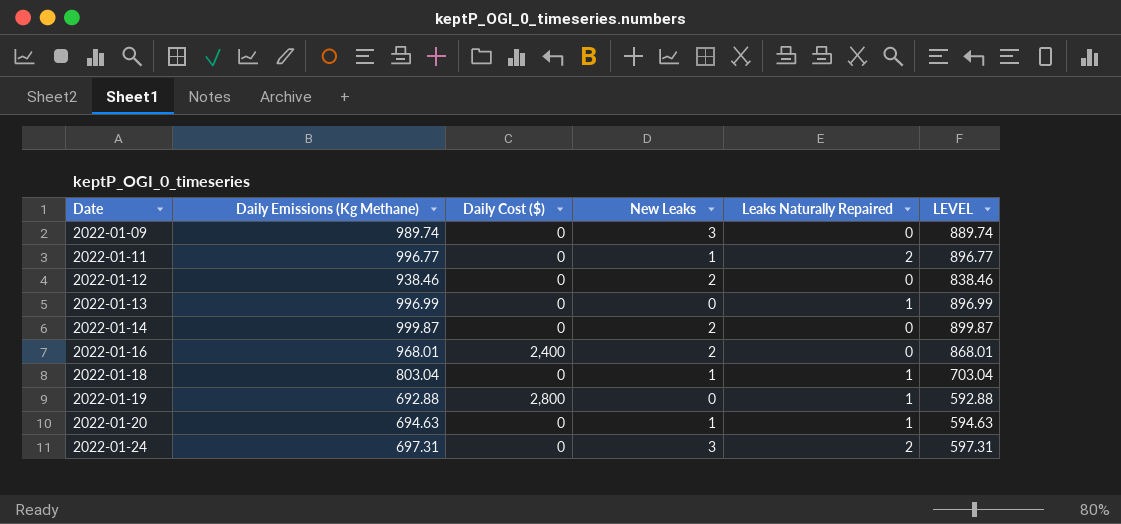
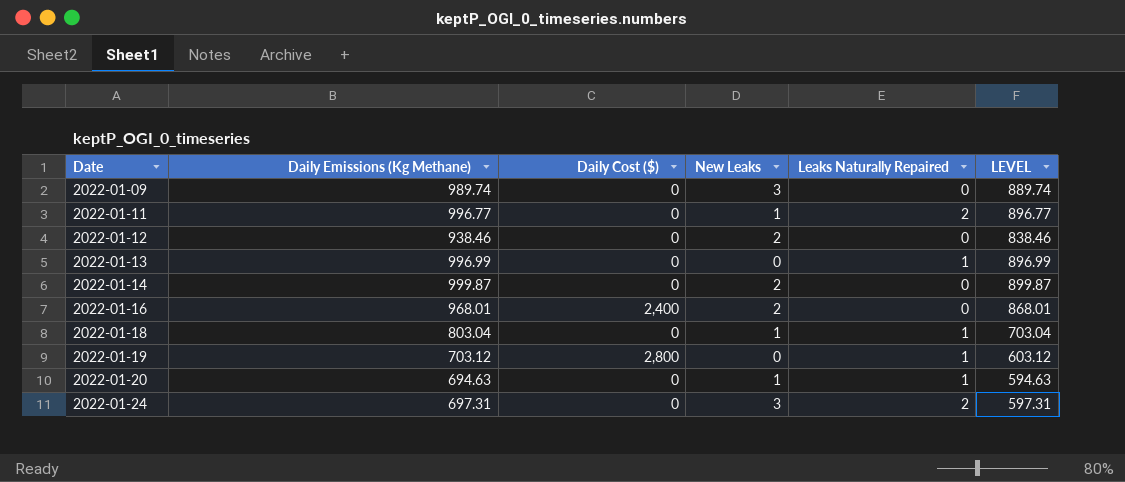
2022-01-19 | Daily Emissions (Kg Methane): 692.88 -> 703.12
2022-01-19 | LEVEL: 592.88 -> 603.12

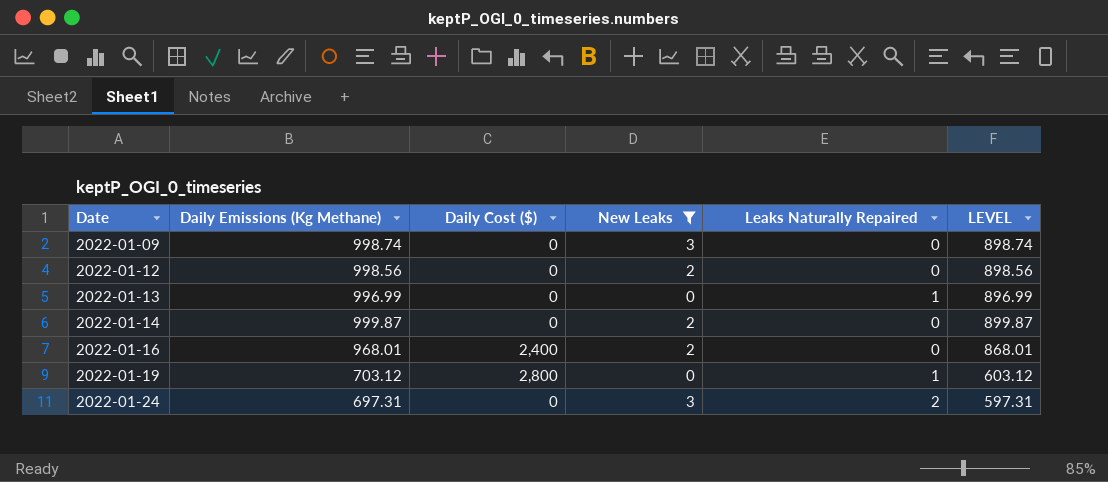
filter: none -> New Leaks != 1
2022-01-09 | Daily Emissions (Kg Methane): 989.74 -> 998.74
2022-01-09 | LEVEL: 889.74 -> 898.74
2022-01-12 | Daily Emissions (Kg Methane): 938.46 -> 998.56
2022-01-12 | LEVEL: 838.46 -> 898.56

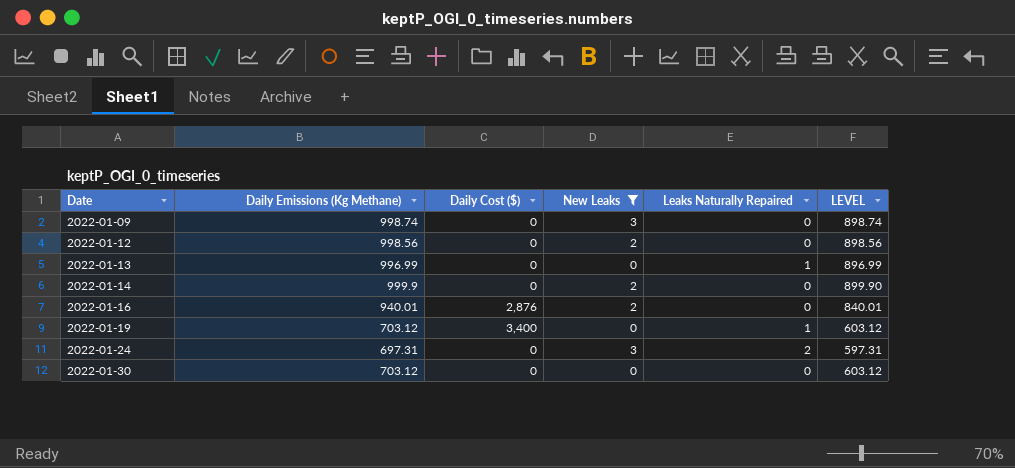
2022-01-14 | Daily Emissions (Kg Methane): 999.87 -> 999.9
2022-01-14 | LEVEL: 899.87 -> 899.90
2022-01-16 | Daily Emissions (Kg Methane): 968.01 -> 940.01
2022-01-16 | Daily Cost ($): 2,400 -> 2,876
2022-01-16 | LEVEL: 868.01 -> 840.01
2022-01-19 | Daily Cost ($): 2,800 -> 3,400
row 2022-01-30: none -> 703.12 | 0 | 0 | 0 | 603.12

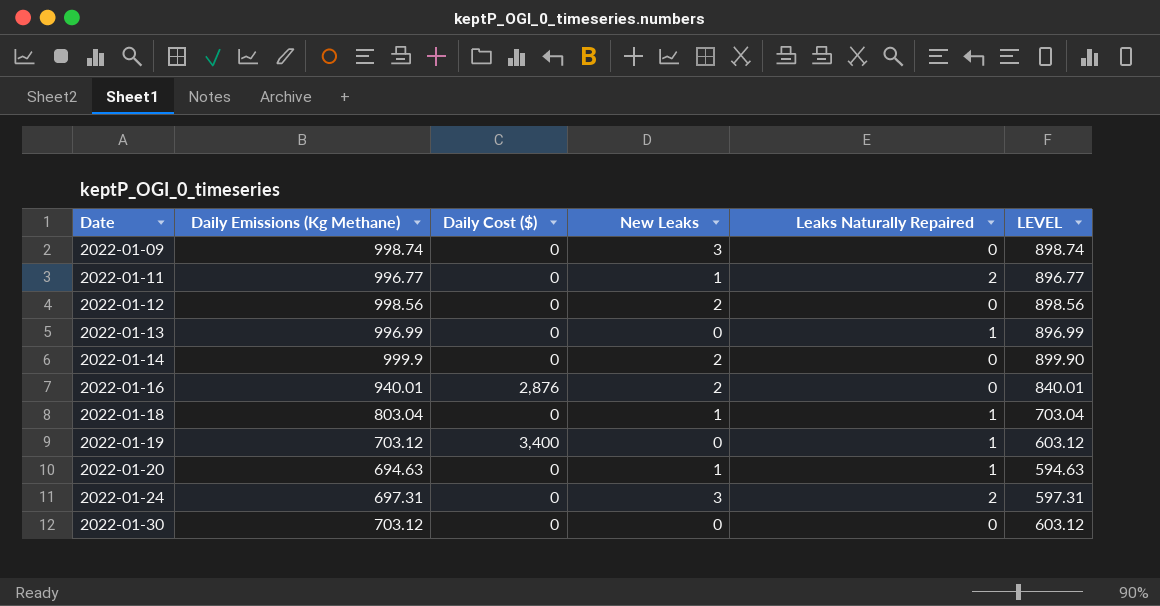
filter: New Leaks != 1 -> none

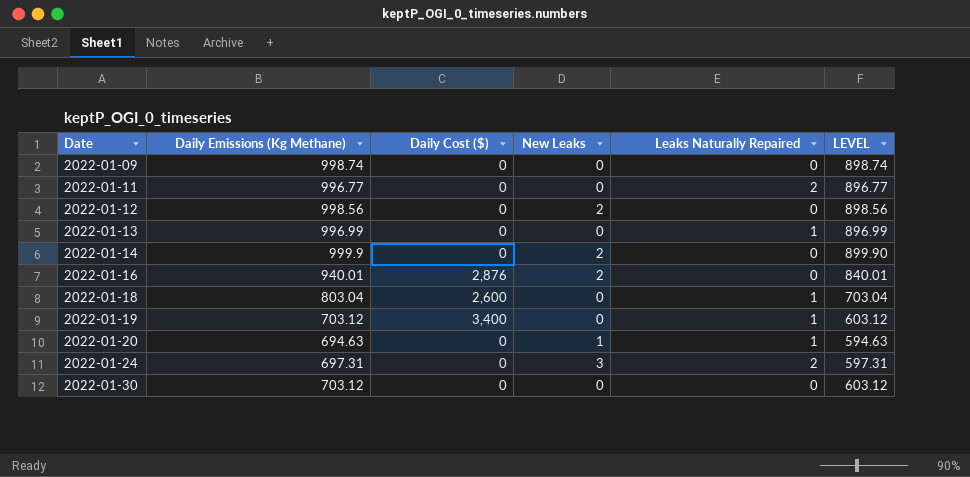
2022-01-09 | New Leaks: 3 -> 0
2022-01-11 | New Leaks: 1 -> 0
2022-01-18 | Daily Cost ($): 0 -> 2,600
2022-01-18 | New Leaks: 1 -> 0

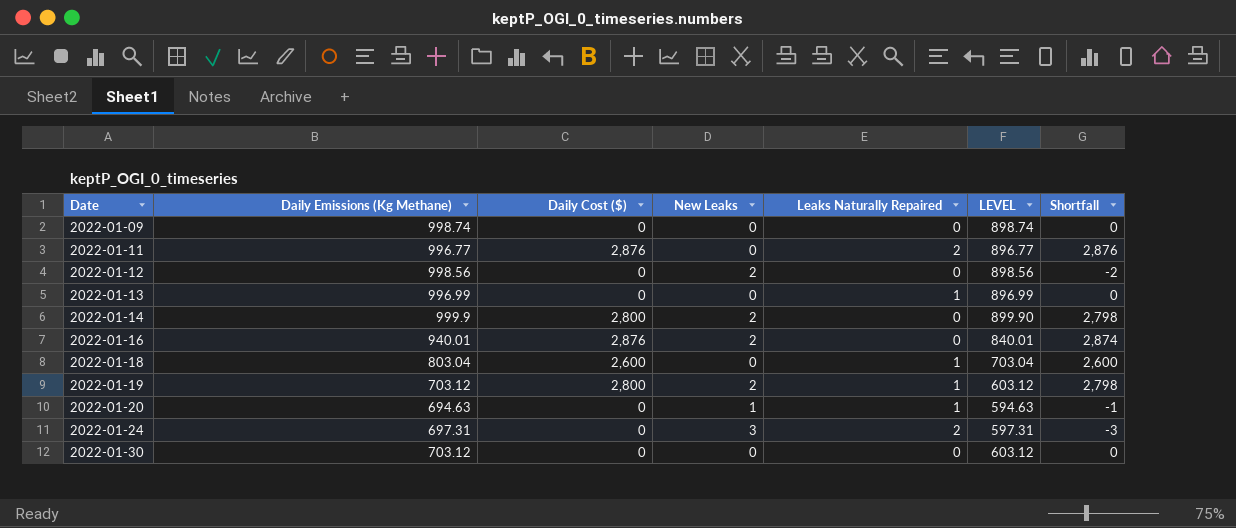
column Shortfall | formula: none -> [Daily Cost ($)] - [New Leaks]
2022-01-11 | Daily Cost ($): 0 -> 2,876
2022-01-14 | Daily Cost ($): 0 -> 2,800
2022-01-19 | Daily Cost ($): 3,400 -> 2,800
2022-01-19 | New Leaks: 0 -> 2

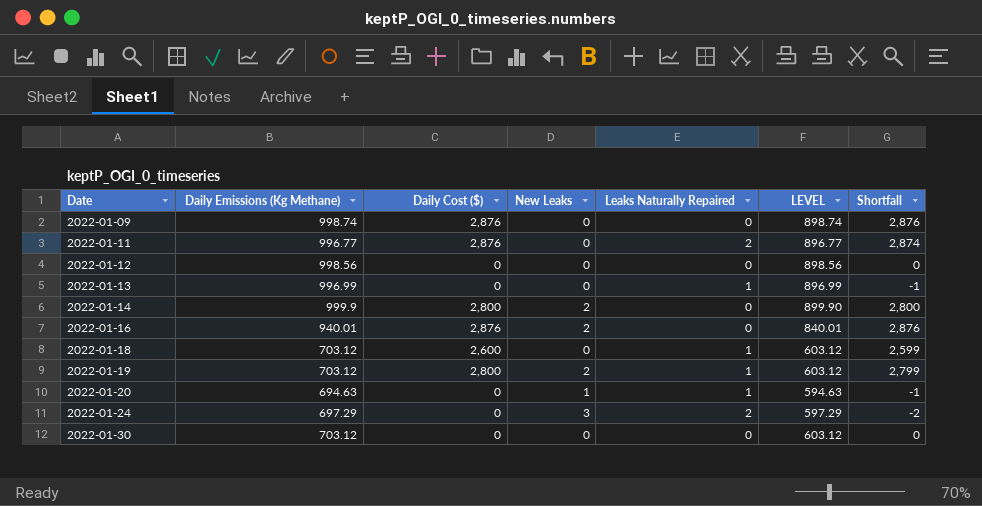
column Shortfall | formula: [Daily Cost ($)] - [New Leaks] -> [Daily Cost ($)] - [Leaks Naturally Repaired]
2022-01-09 | Daily Cost ($): 0 -> 2,876
2022-01-12 | New Leaks: 2 -> 0
2022-01-18 | Daily Emissions (Kg Methane): 803.04 -> 703.12
2022-01-18 | LEVEL: 703.04 -> 603.12
2022-01-24 | Daily Emissions (Kg Methane): 697.31 -> 697.29
2022-01-24 | LEVEL: 597.31 -> 597.29

